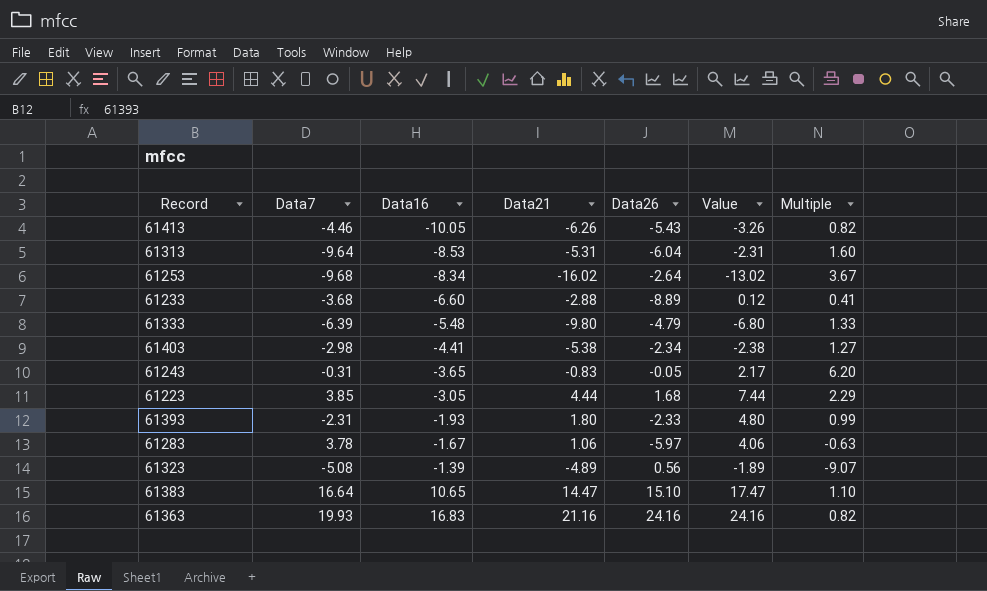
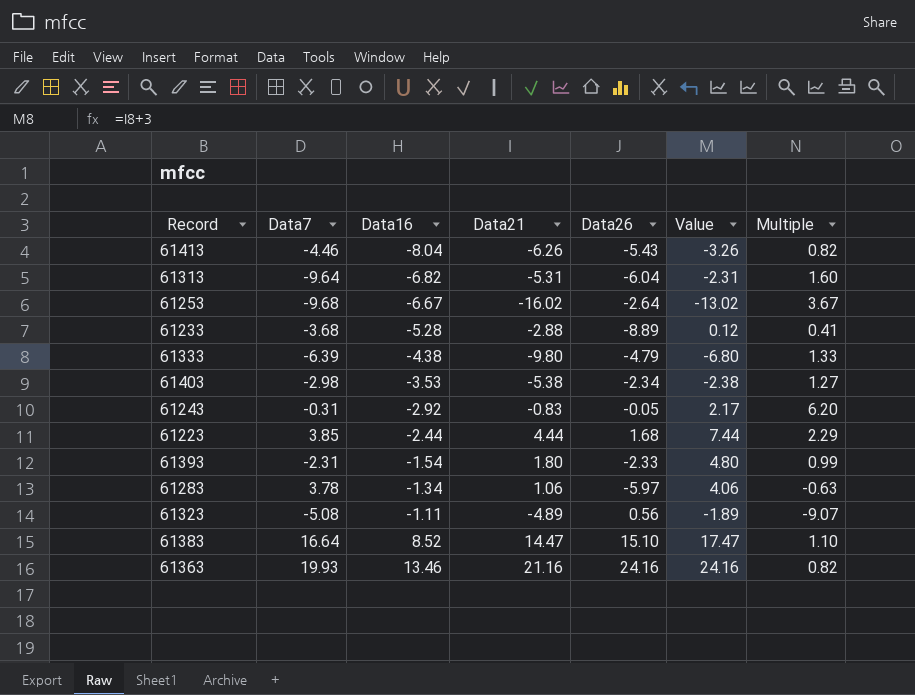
61413 | Data16: -10.05 -> -8.04
61313 | Data16: -8.53 -> -6.82
61253 | Data16: -8.34 -> -6.67
61233 | Data16: -6.60 -> -5.28
61333 | Data16: -5.48 -> -4.38
61403 | Data16: -4.41 -> -3.53
61243 | Data16: -3.65 -> -2.92
61223 | Data16: -3.05 -> -2.44
61393 | Data16: -1.93 -> -1.54
61283 | Data16: -1.67 -> -1.34
61323 | Data16: -1.39 -> -1.11
61383 | Data16: 10.65 -> 8.52
61363 | Data16: 16.83 -> 13.46

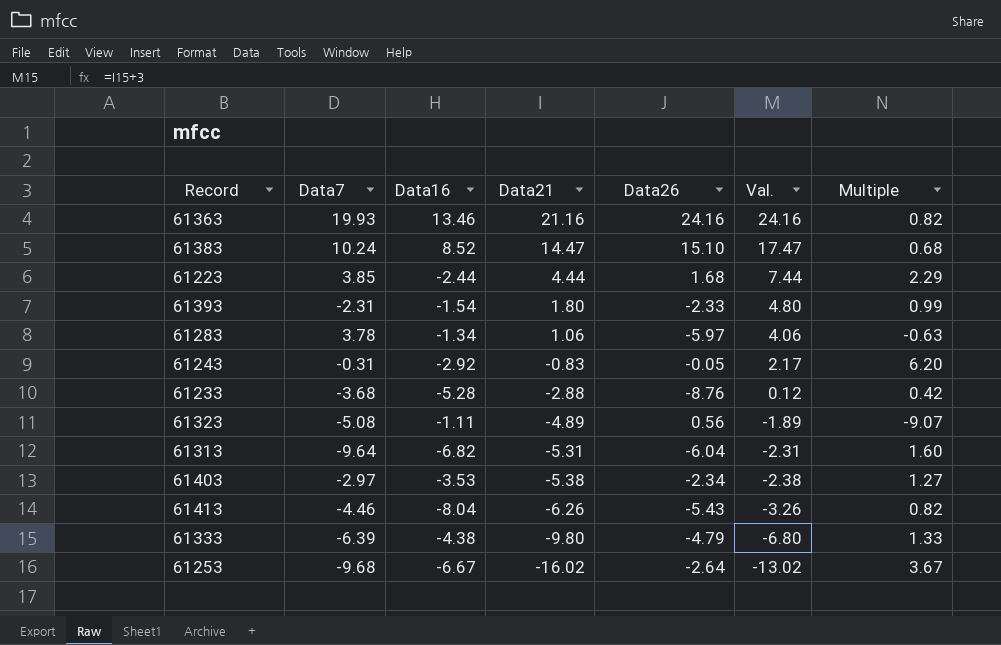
row order: Data16 ascending -> Data21 descending
column name: Value -> Val.
61383 | Data7: 16.64 -> 10.24
61383 | Multiple: 1.10 -> 0.68
61233 | Data26: -8.89 -> -8.76
61233 | Multiple: 0.41 -> 0.42
61403 | Data7: -2.98 -> -2.97

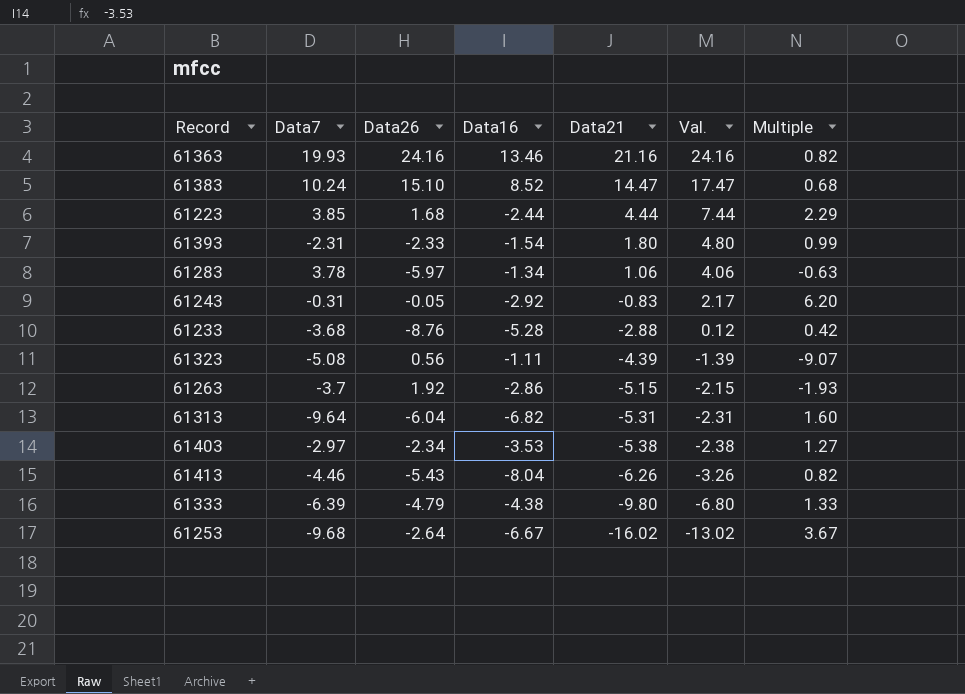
column Data26 | position: 5 -> 3
61323 | Data21: -4.89 -> -4.39
61323 | Val.: -1.89 -> -1.39
row 61263: none -> -3.7 | 1.92 | -2.86 | -5.15 | -2.15 | -1.93

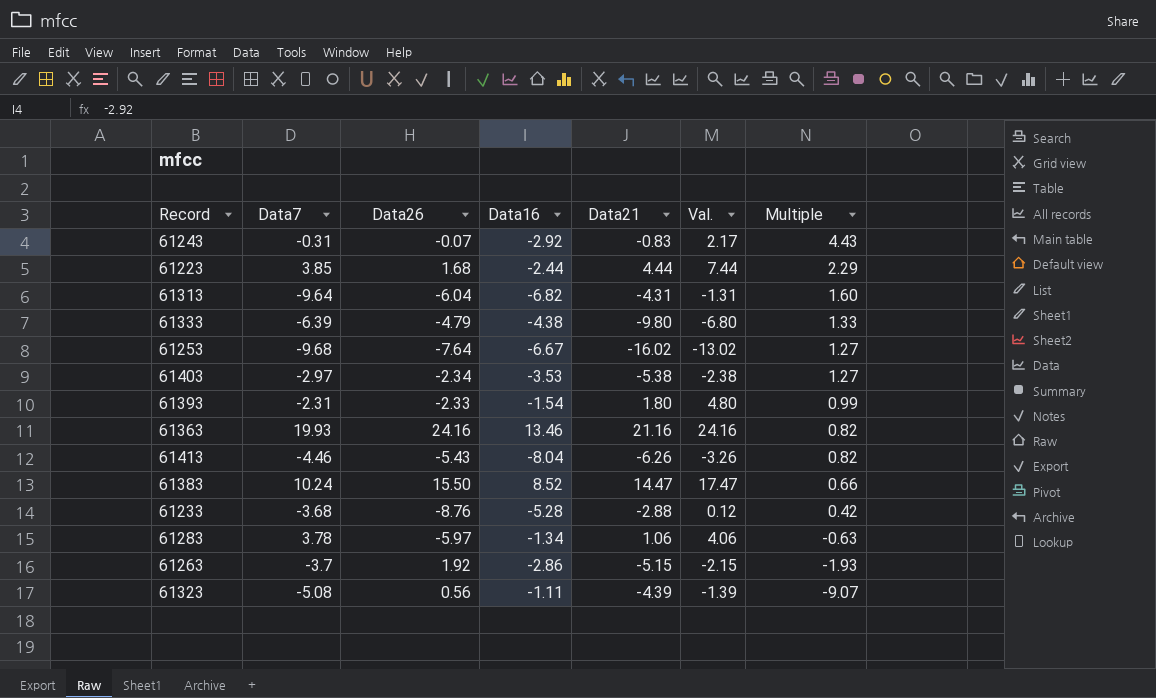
row order: Data21 descending -> Multiple descending
61243 | Data26: -0.05 -> -0.07
61243 | Multiple: 6.20 -> 4.43
61313 | Data21: -5.31 -> -4.31
61313 | Val.: -2.31 -> -1.31
61253 | Data26: -2.64 -> -7.64
61253 | Multiple: 3.67 -> 1.27
61383 | Data26: 15.10 -> 15.50
61383 | Multiple: 0.68 -> 0.66

